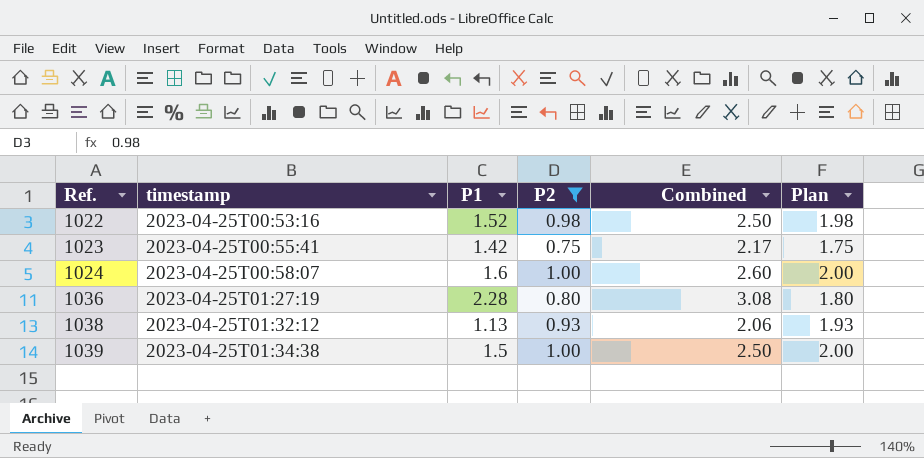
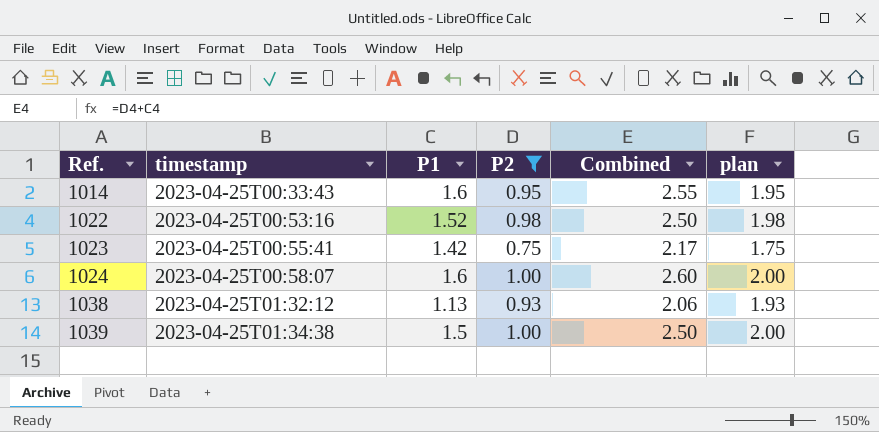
column name: Plan -> plan
row 1036: 2023-04-25T01:27:19 | 2.28 | 0.80 | 3.08 | 1.80 -> none
row 1014: none -> 2023-04-25T00:33:43 | 1.6 | 0.95 | 2.55 | 1.95

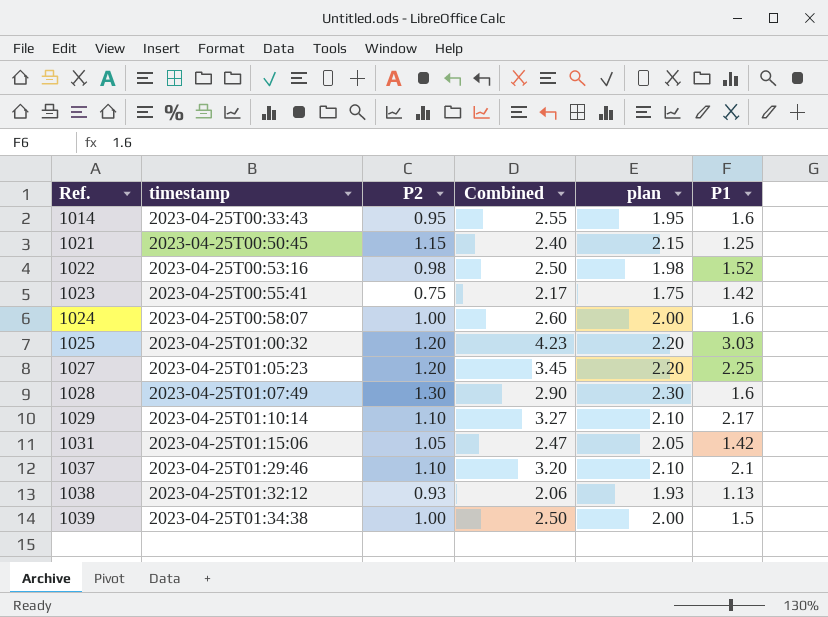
filter: P2 <= 1.00 -> none
column P1 | position: 3 -> 6

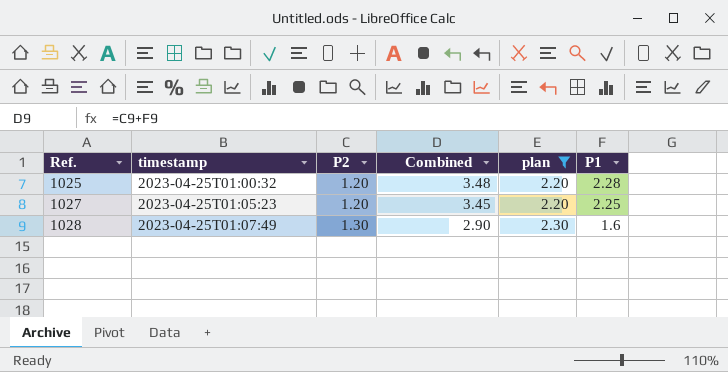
filter: none -> plan >= 2.20
1025 | Combined: 4.23 -> 3.48
1025 | P1: 3.03 -> 2.28

